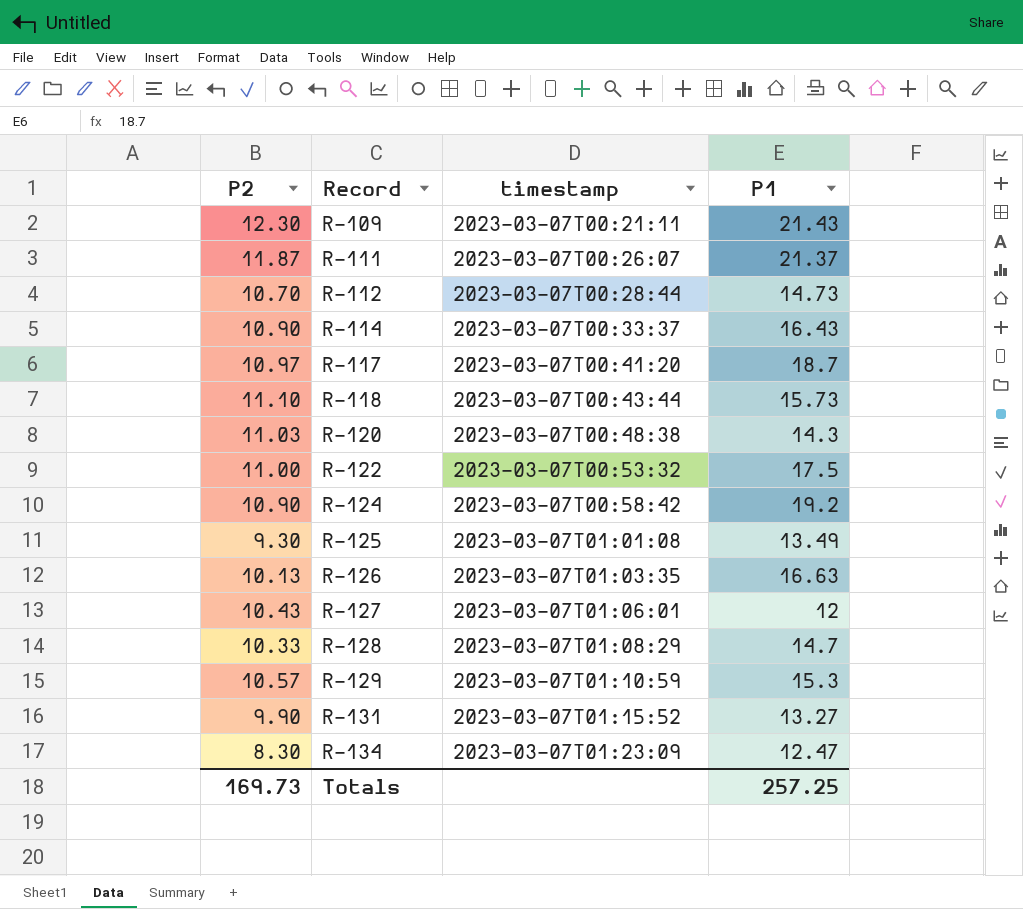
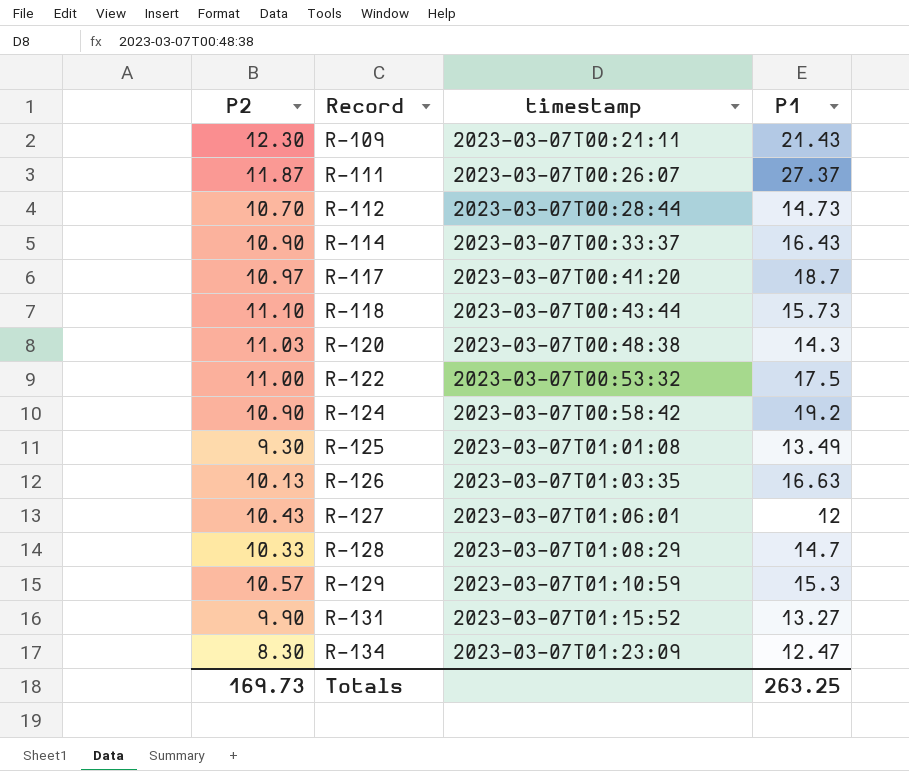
R-111 | P1: 21.37 -> 27.37
Totals | P1: 257.25 -> 263.25

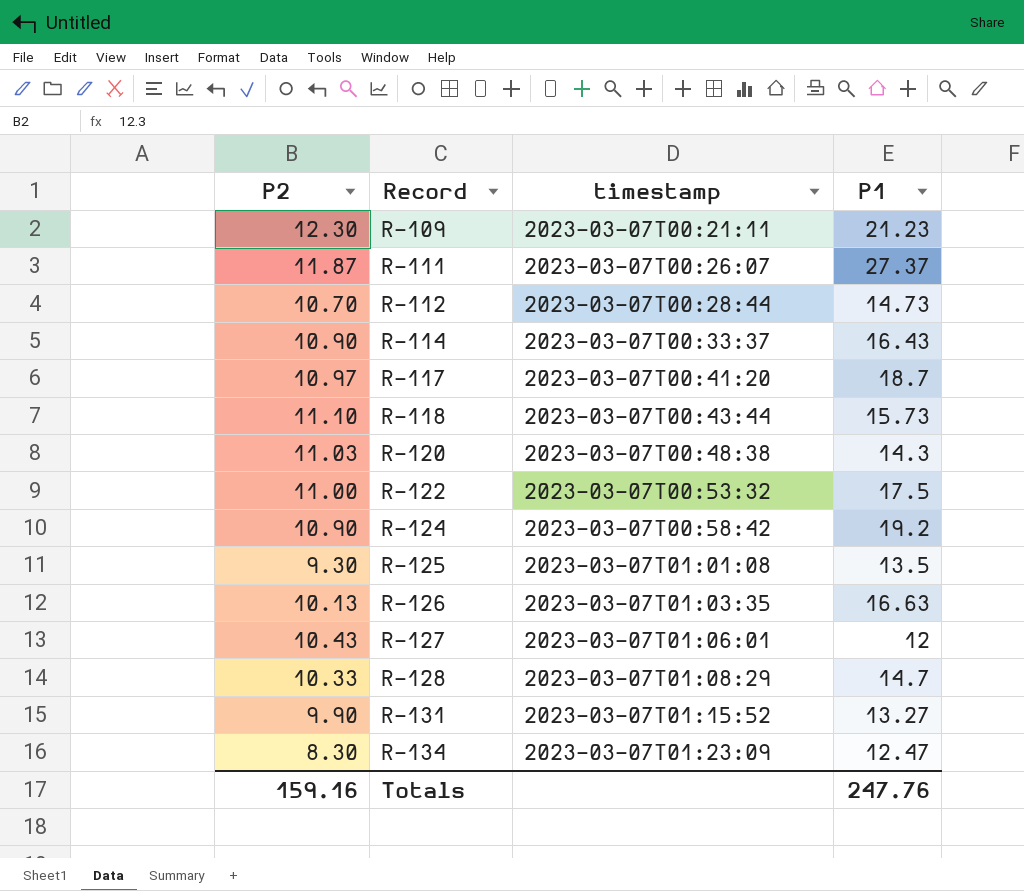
row R-129: 10.57 | 2023-03-07T01:10:59 | 15.3 -> none
R-109 | P1: 21.43 -> 21.23
R-125 | P1: 13.49 -> 13.5
Totals | P2: 169.73 -> 159.16
Totals | P1: 263.25 -> 247.76

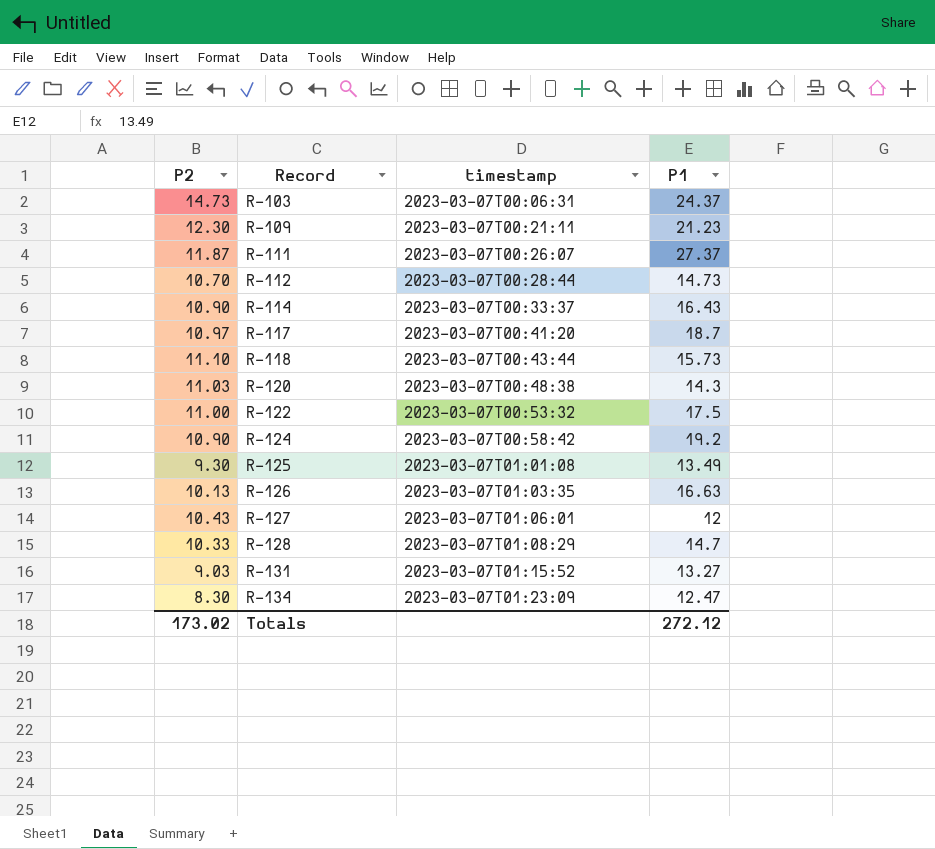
row R-103: none -> 14.73 | 2023-03-07T00:06:31 | 24.37
R-125 | P1: 13.5 -> 13.49
R-131 | P2: 9.90 -> 9.03
Totals | P2: 159.16 -> 173.02
Totals | P1: 247.76 -> 272.12

